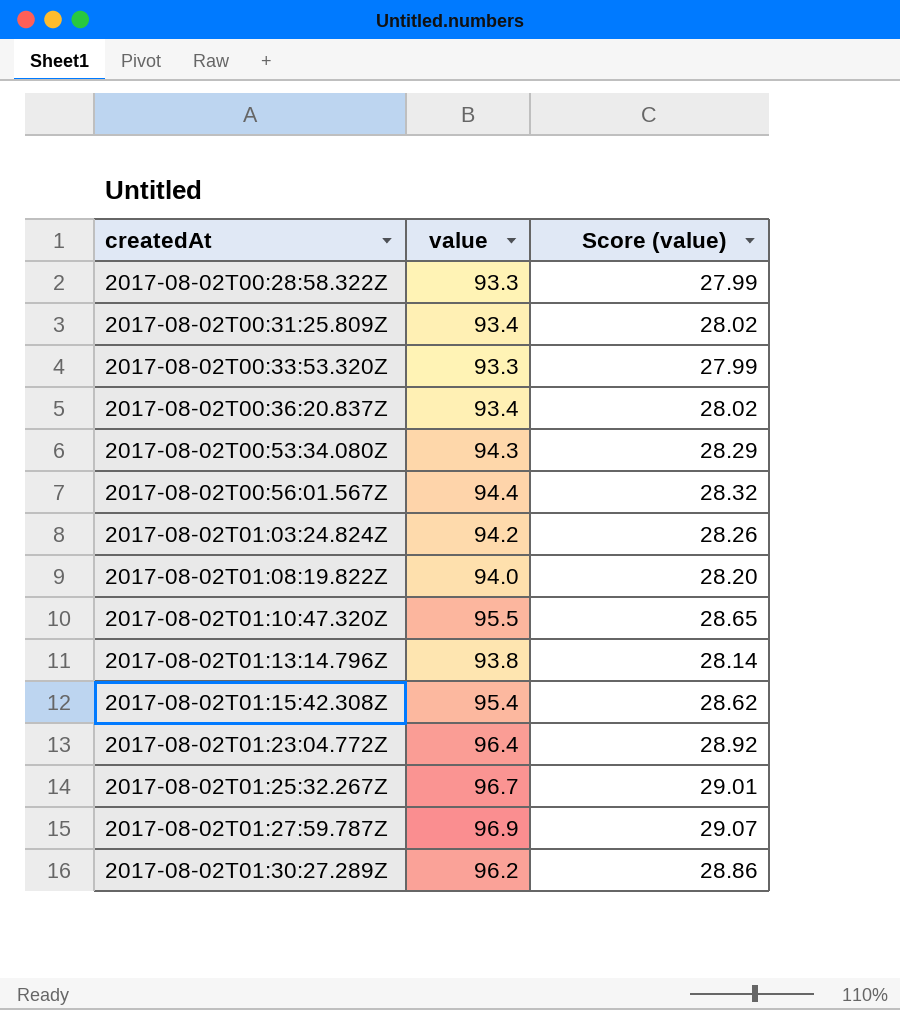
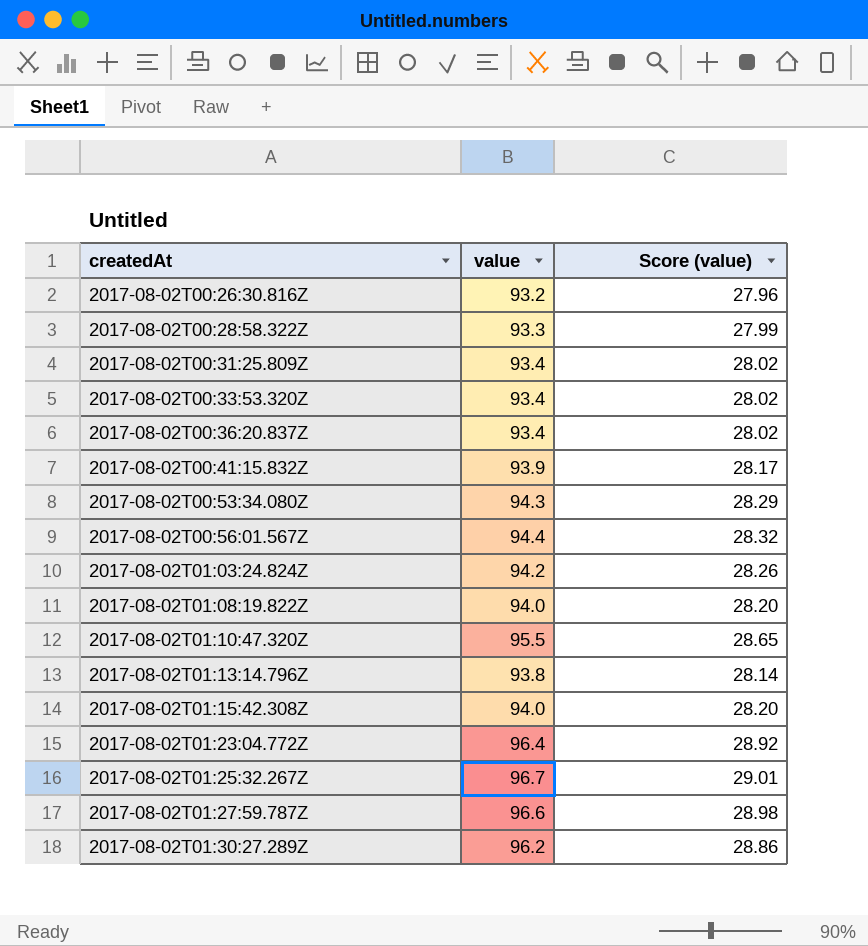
row 2017-08-02T00:26:30.816Z: none -> 93.2 | 27.96
2017-08-02T00:33:53.320Z | value: 93.3 -> 93.4
2017-08-02T00:33:53.320Z | Score (value): 27.99 -> 28.02
row 2017-08-02T00:41:15.832Z: none -> 93.9 | 28.17
2017-08-02T01:15:42.308Z | value: 95.4 -> 94.0
2017-08-02T01:15:42.308Z | Score (value): 28.62 -> 28.20
2017-08-02T01:27:59.787Z | value: 96.9 -> 96.6
2017-08-02T01:27:59.787Z | Score (value): 29.07 -> 28.98

